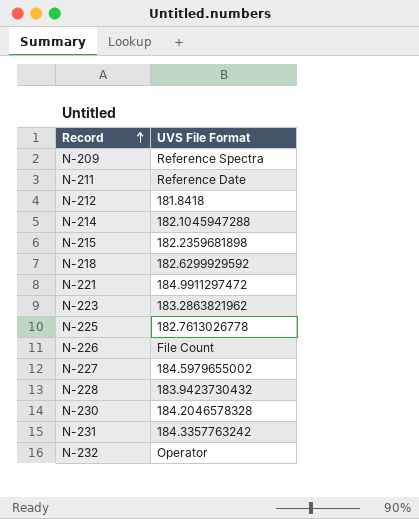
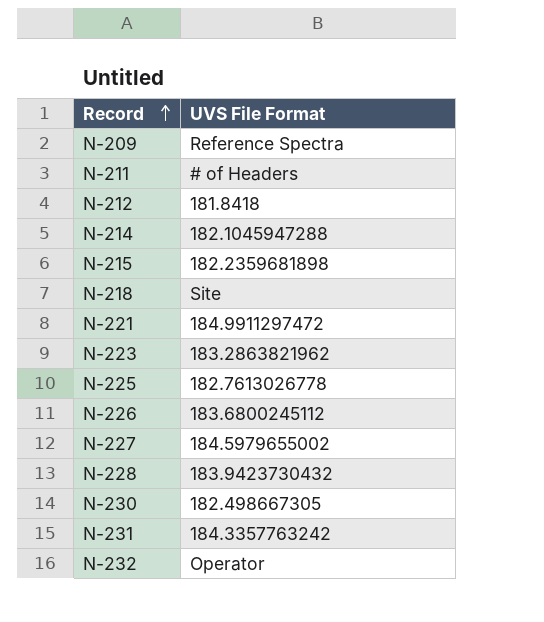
N-211 | UVS File Format: Reference Date -> # of Headers
N-218 | UVS File Format: 182.6299929592 -> Site
N-226 | UVS File Format: File Count -> 183.6800245112
N-230 | UVS File Format: 184.2046578328 -> 182.498667305

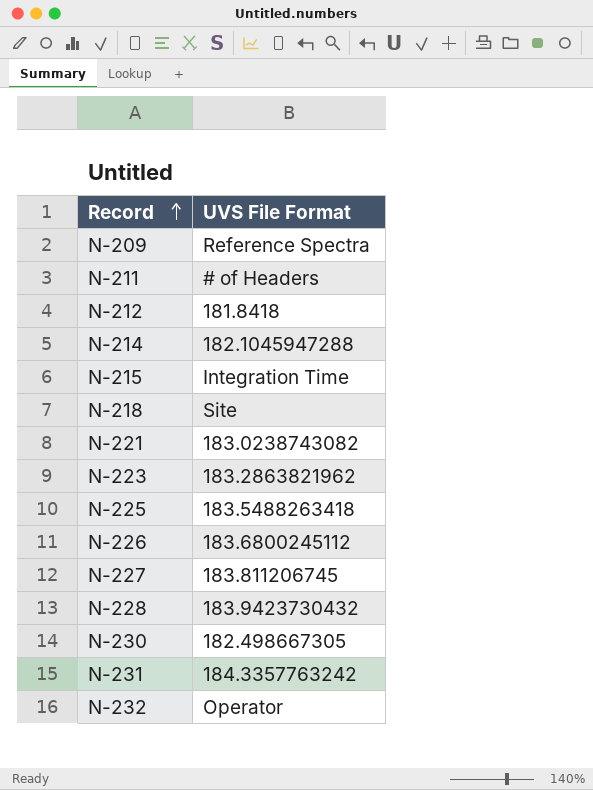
N-215 | UVS File Format: 182.2359681898 -> Integration Time
N-221 | UVS File Format: 184.9911297472 -> 183.0238743082
N-225 | UVS File Format: 182.7613026778 -> 183.5488263418
N-227 | UVS File Format: 184.5979655002 -> 183.811206745

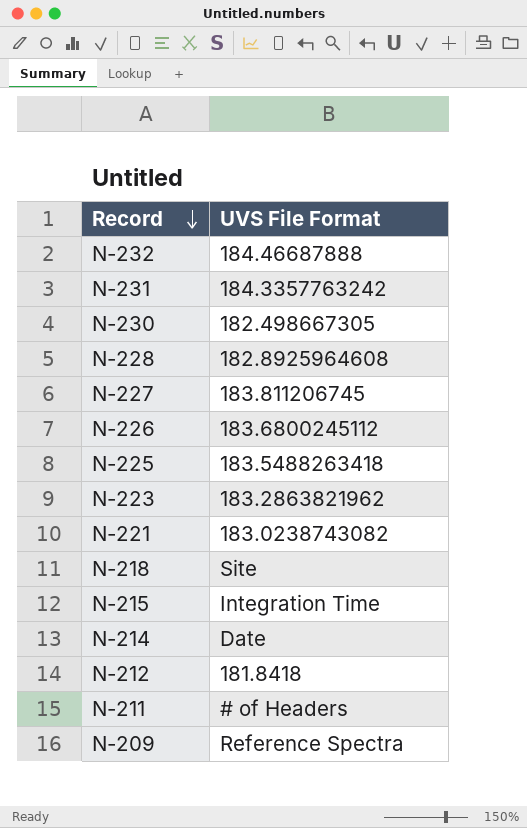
row order: Record ascending -> Record descending
N-232 | UVS File Format: Operator -> 184.46687888
N-228 | UVS File Format: 183.9423730432 -> 182.8925964608
N-214 | UVS File Format: 182.1045947288 -> Date

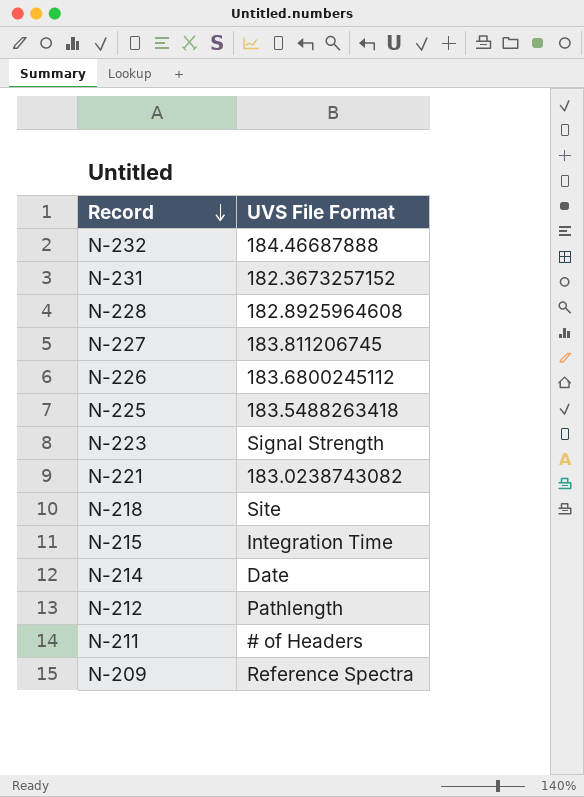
row N-230: 182.498667305 -> none
N-231 | UVS File Format: 184.3357763242 -> 182.3673257152
N-223 | UVS File Format: 183.2863821962 -> Signal Strength
N-212 | UVS File Format: 181.8418 -> Pathlength

